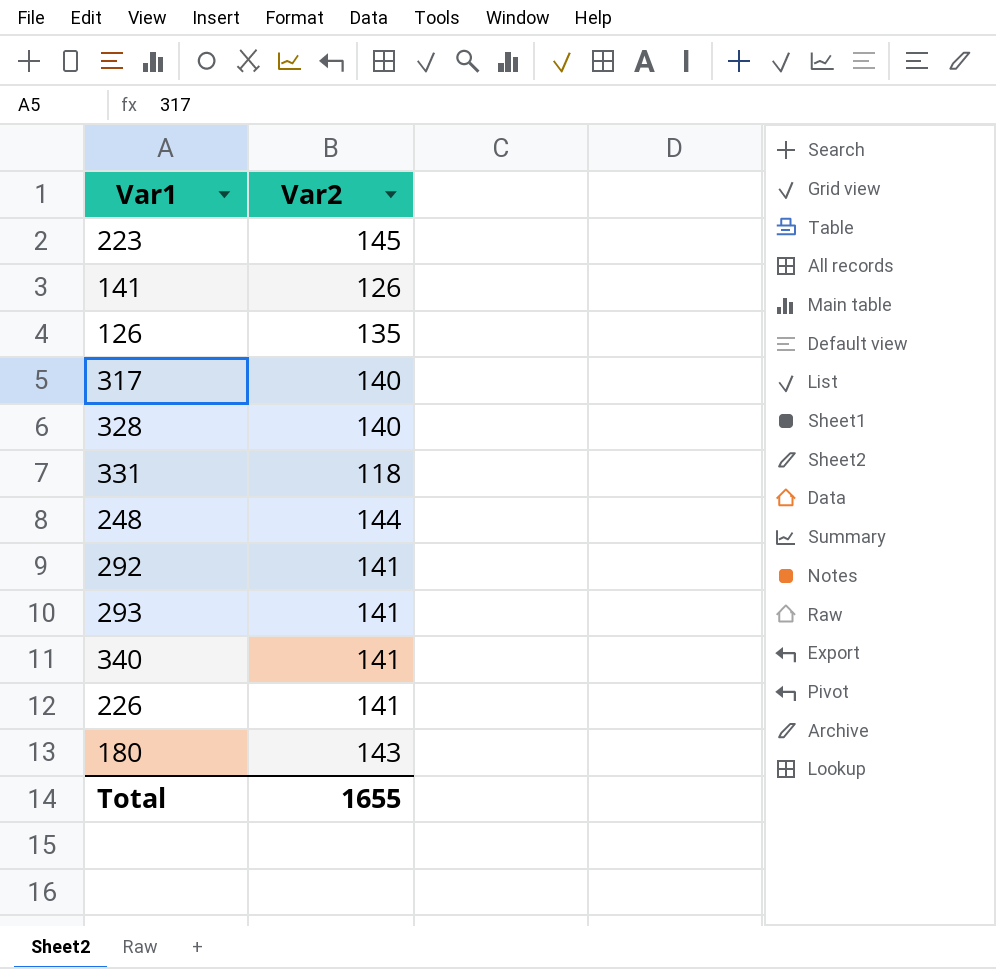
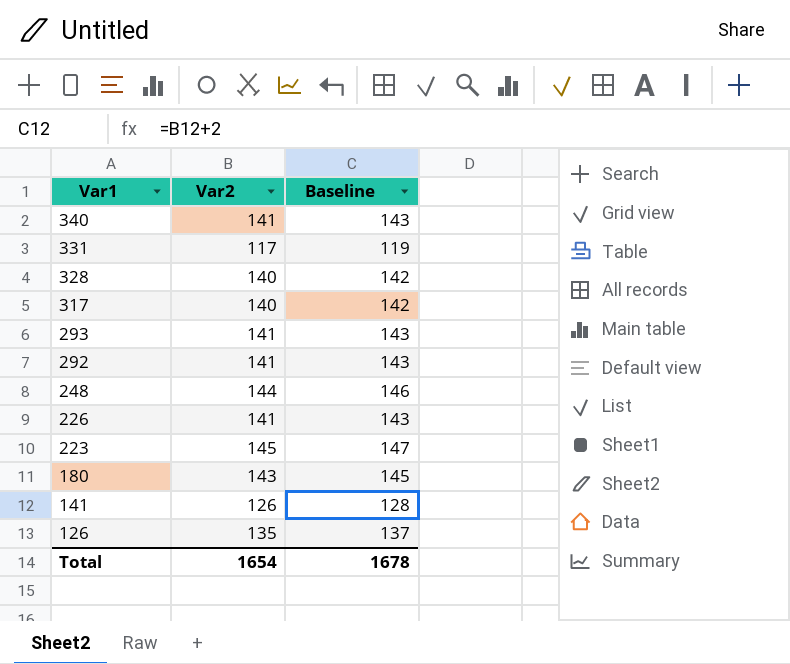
row order: none -> Var1 descending
column Baseline | formula: none -> [Var2] + 2
331 | Var2: 118 -> 117
Total | Var2: 1655 -> 1654

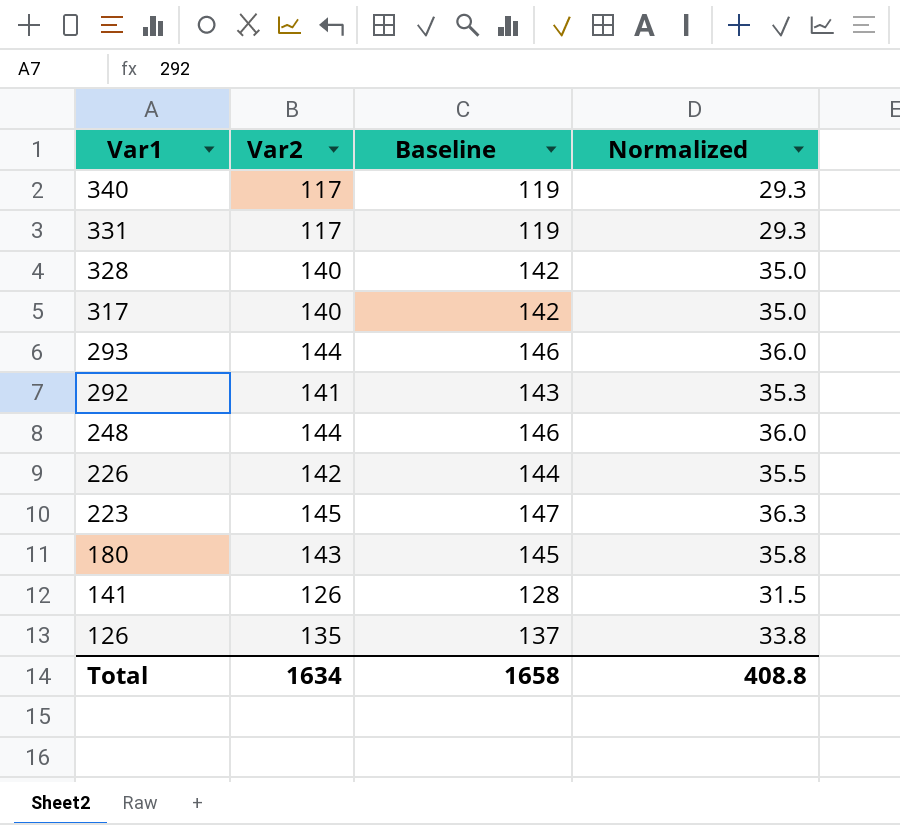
column Normalized | formula: none -> [Var2] * 0.25
340 | Var2: 141 -> 117
340 | Baseline: 143 -> 119
293 | Var2: 141 -> 144
293 | Baseline: 143 -> 146
226 | Var2: 141 -> 142
226 | Baseline: 143 -> 144
Total | Var2: 1654 -> 1634
Total | Baseline: 1678 -> 1658

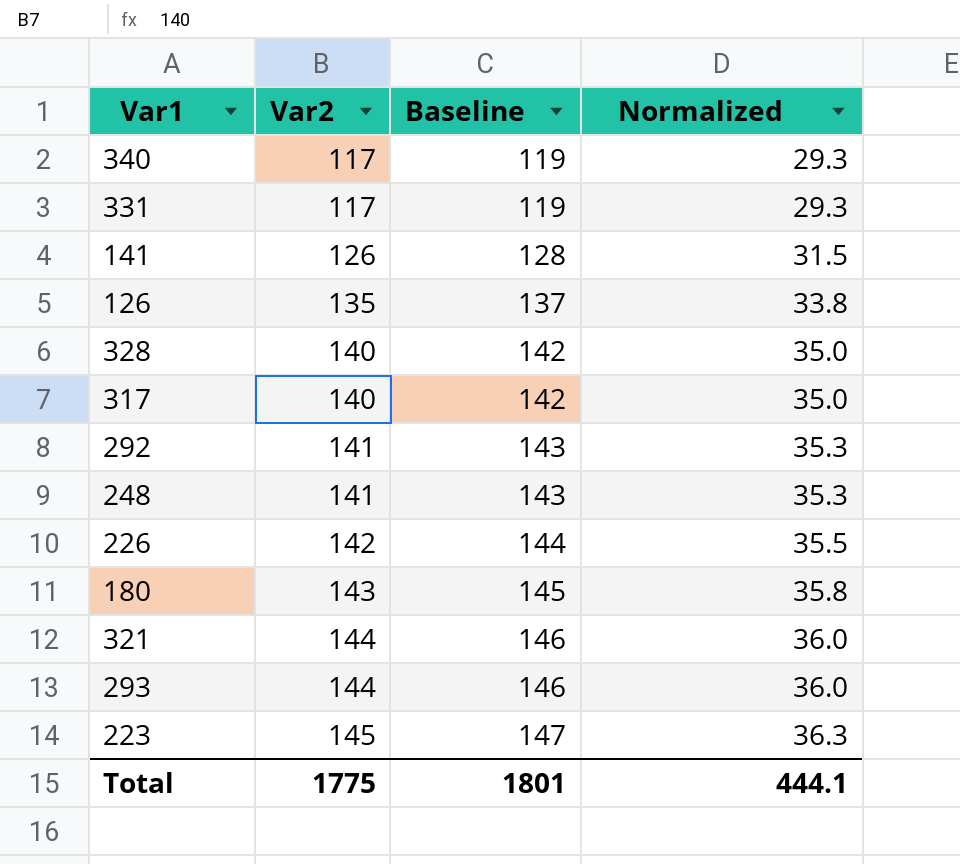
row order: Var1 descending -> Var2 ascending
248 | Var2: 144 -> 141
248 | Baseline: 146 -> 143
248 | Normalized: 36.0 -> 35.3
row 321: none -> 144 | 146 | 36.0
Total | Var2: 1634 -> 1775
Total | Baseline: 1658 -> 1801
Total | Normalized: 408.8 -> 444.1

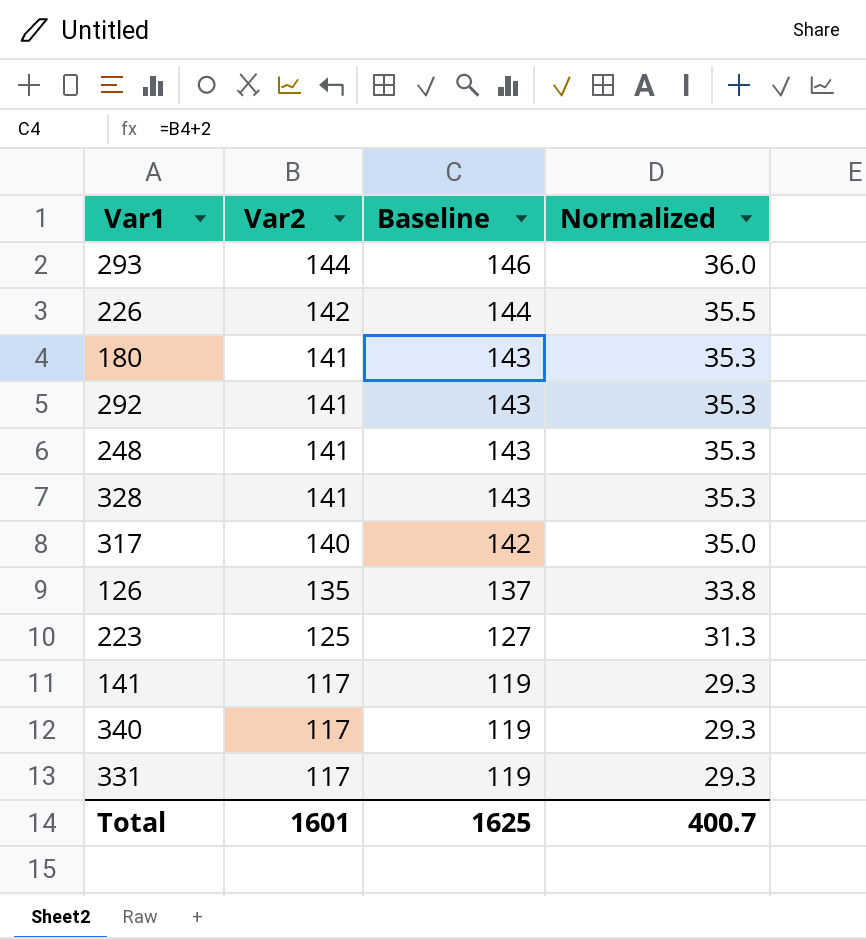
row order: Var2 ascending -> Var2 descending
row 321: 144 | 146 | 36.0 -> none
180 | Var2: 143 -> 141
180 | Baseline: 145 -> 143
180 | Normalized: 35.8 -> 35.3
328 | Var2: 140 -> 141
328 | Baseline: 142 -> 143
328 | Normalized: 35.0 -> 35.3
223 | Var2: 145 -> 125
223 | Baseline: 147 -> 127
223 | Normalized: 36.3 -> 31.3
141 | Var2: 126 -> 117
141 | Baseline: 128 -> 119
141 | Normalized: 31.5 -> 29.3
Total | Var2: 1775 -> 1601
Total | Baseline: 1801 -> 1625
Total | Normalized: 444.1 -> 400.7

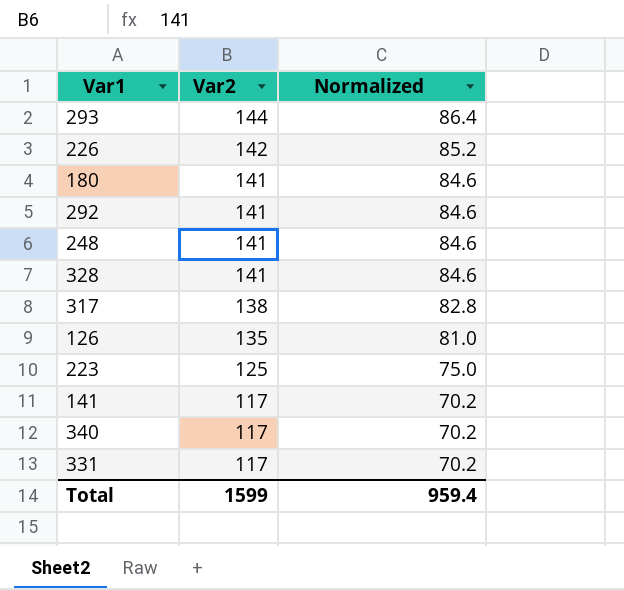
column Baseline | formula: [Var2] + 2 -> none
column Normalized | formula: [Var2] * 0.25 -> [Var2] * 0.6
317 | Var2: 140 -> 138
Total | Var2: 1601 -> 1599
Total | Normalized: 400.7 -> 959.4

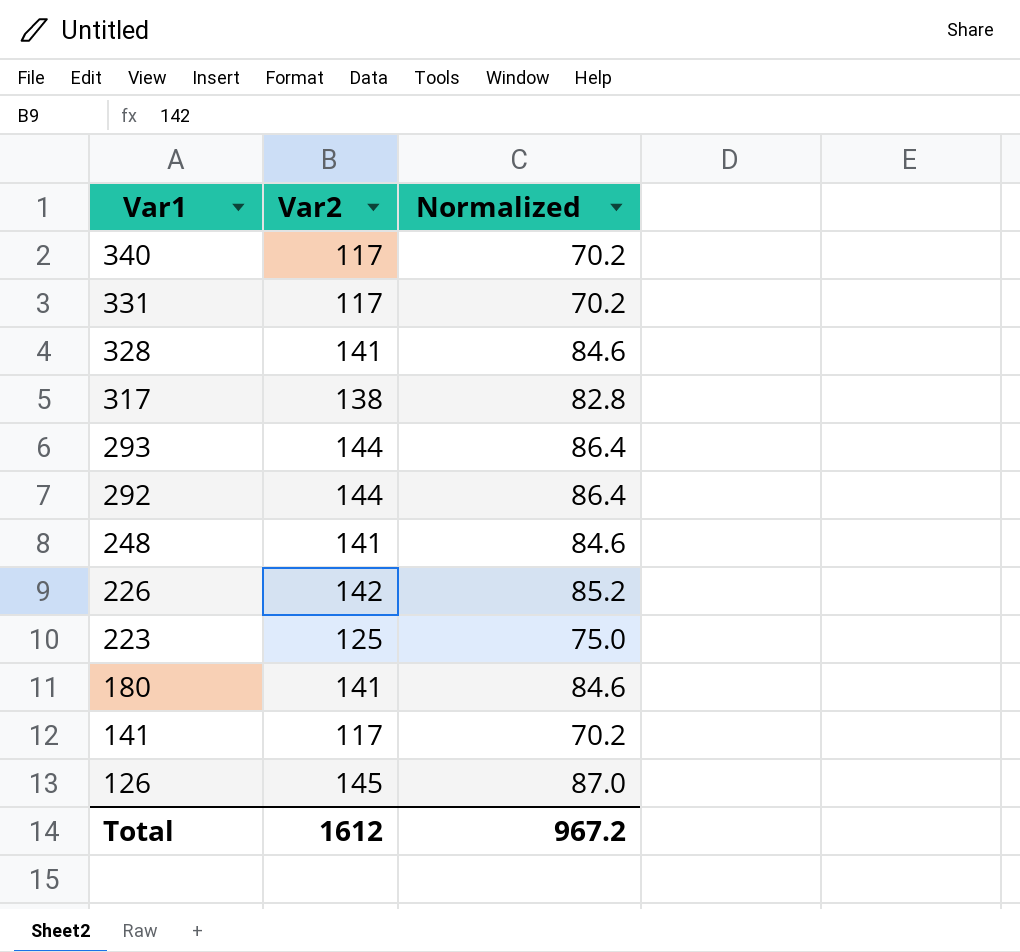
row order: Var2 descending -> Var1 descending
292 | Var2: 141 -> 144
292 | Normalized: 84.6 -> 86.4
126 | Var2: 135 -> 145
126 | Normalized: 81.0 -> 87.0
Total | Var2: 1599 -> 1612
Total | Normalized: 959.4 -> 967.2

